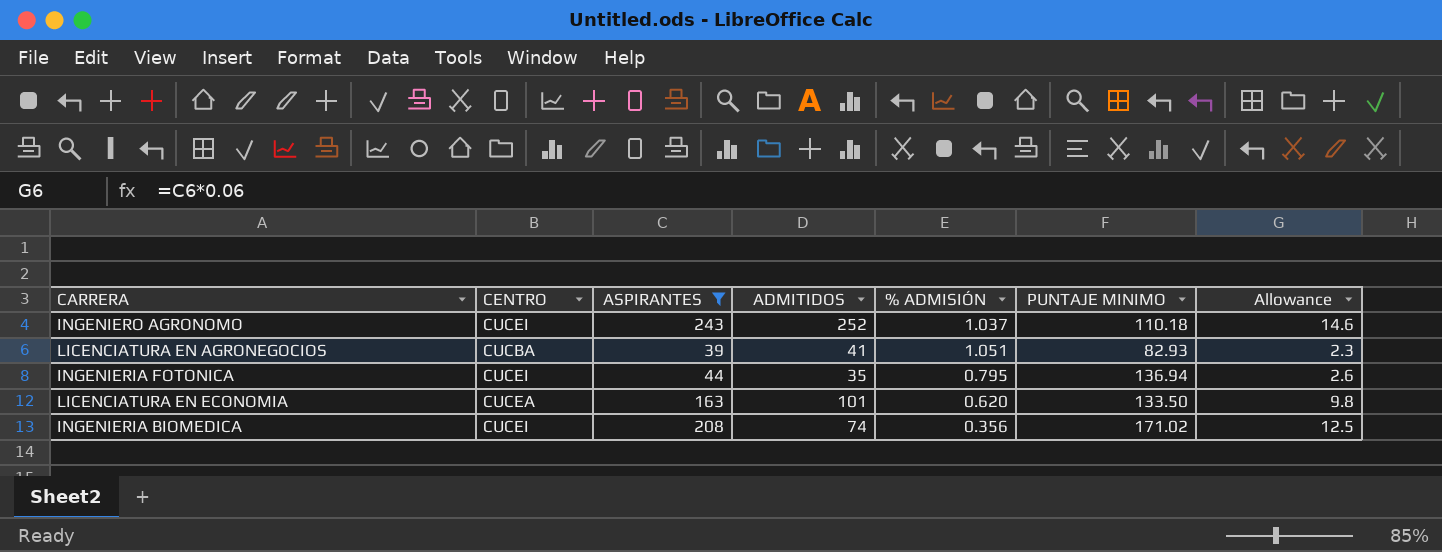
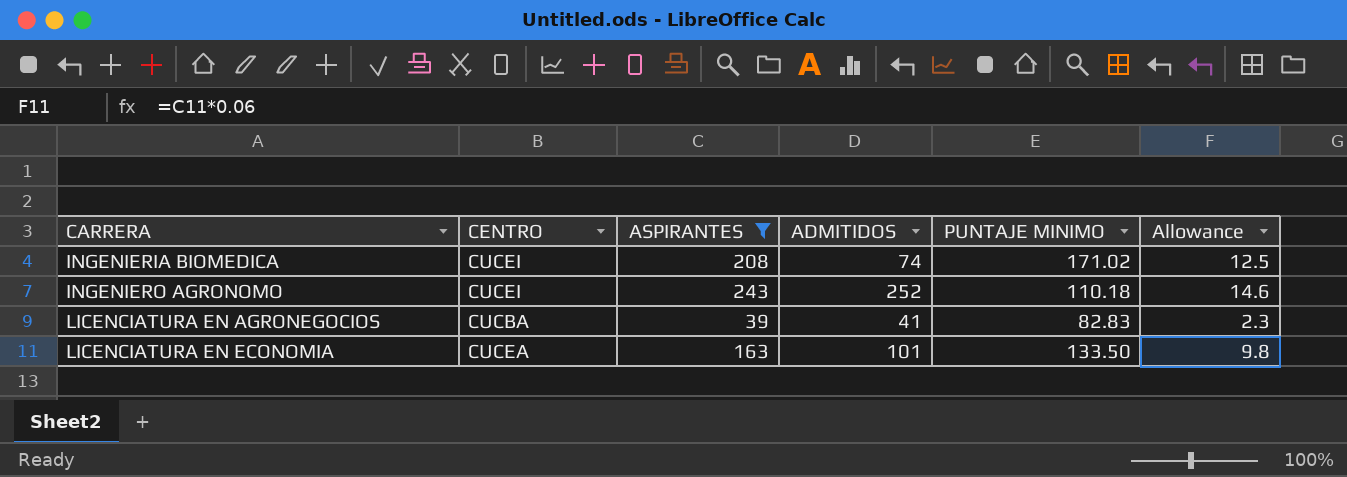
row order: none -> CARRERA ascending
column % ADMISIÓN | formula: [ADMITIDOS] / [ASPIRANTES] -> none
row INGENIERIA FOTONICA: CUCEI | 44 | 35 | 0.795 | 136.94 | 2.6 -> none
LICENCIATURA EN AGRONEGOCIOS | PUNTAJE MINIMO: 82.93 -> 82.83

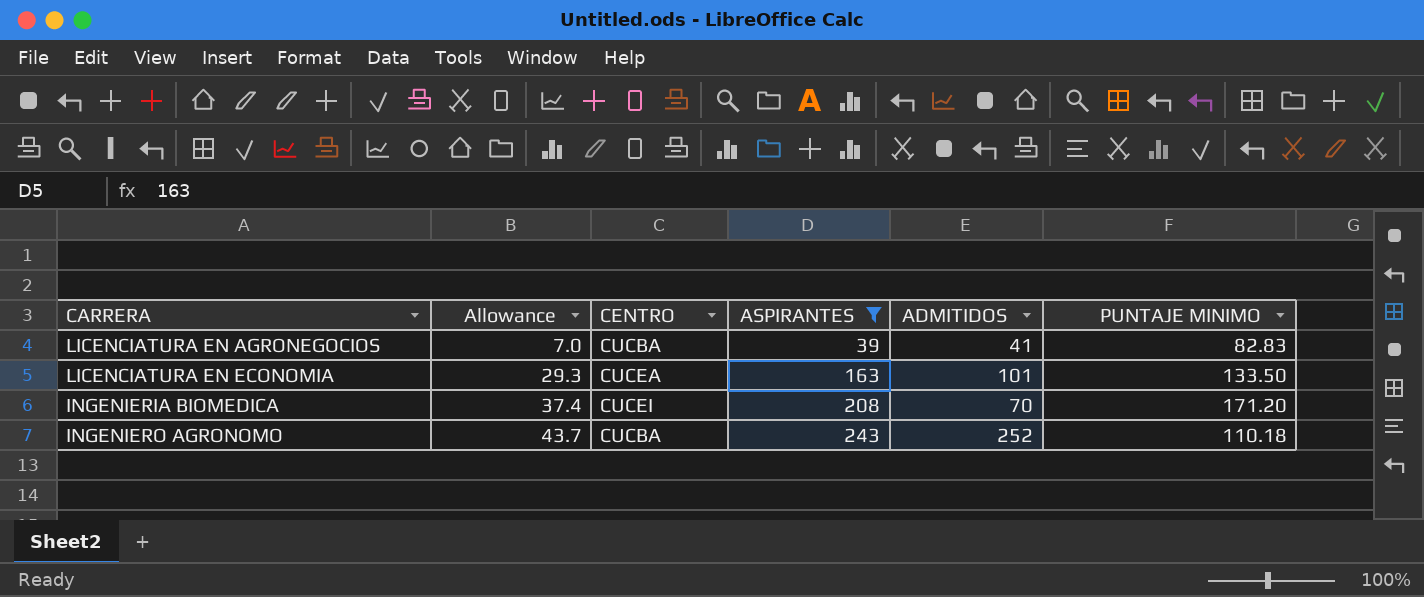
row order: CARRERA ascending -> Allowance ascending
column Allowance | formula: [ASPIRANTES] * 0.06 -> [ASPIRANTES] * 0.18
column Allowance | position: 6 -> 2
INGENIERIA BIOMEDICA | ADMITIDOS: 74 -> 70
INGENIERIA BIOMEDICA | PUNTAJE MINIMO: 171.02 -> 171.20
INGENIERO AGRONOMO | CENTRO: CUCEI -> CUCBA

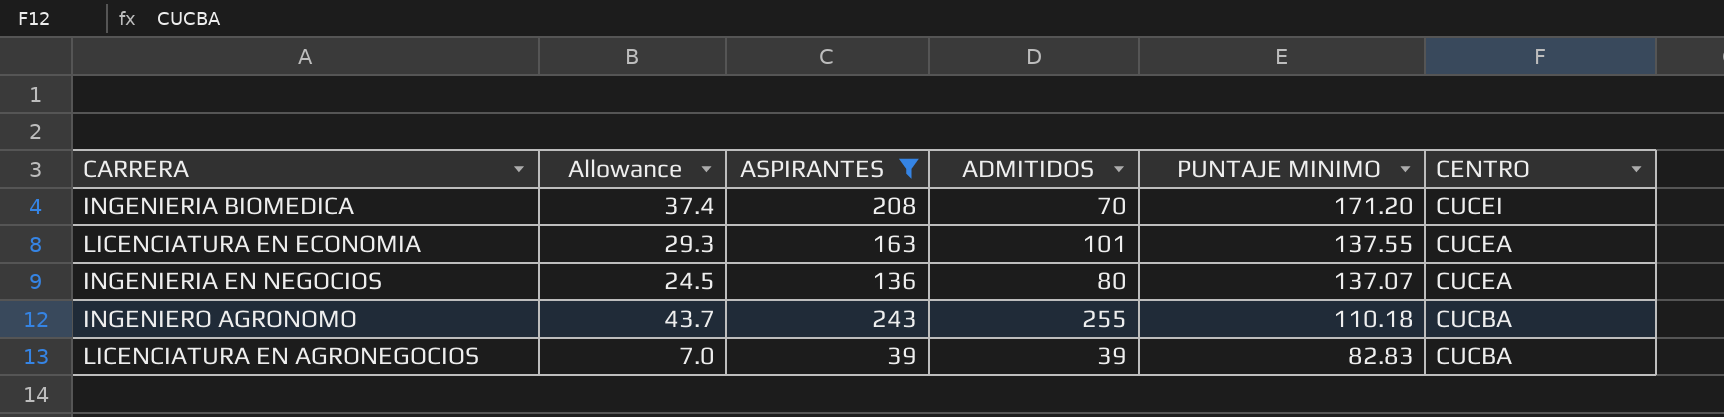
row order: Allowance ascending -> PUNTAJE MINIMO descending
column CENTRO | position: 3 -> 6
LICENCIATURA EN ECONOMIA | PUNTAJE MINIMO: 133.50 -> 137.55
row INGENIERIA EN NEGOCIOS: none -> 24.5 | 136 | 80 | 137.07 | CUCEA
INGENIERO AGRONOMO | ADMITIDOS: 252 -> 255
LICENCIATURA EN AGRONEGOCIOS | ADMITIDOS: 41 -> 39

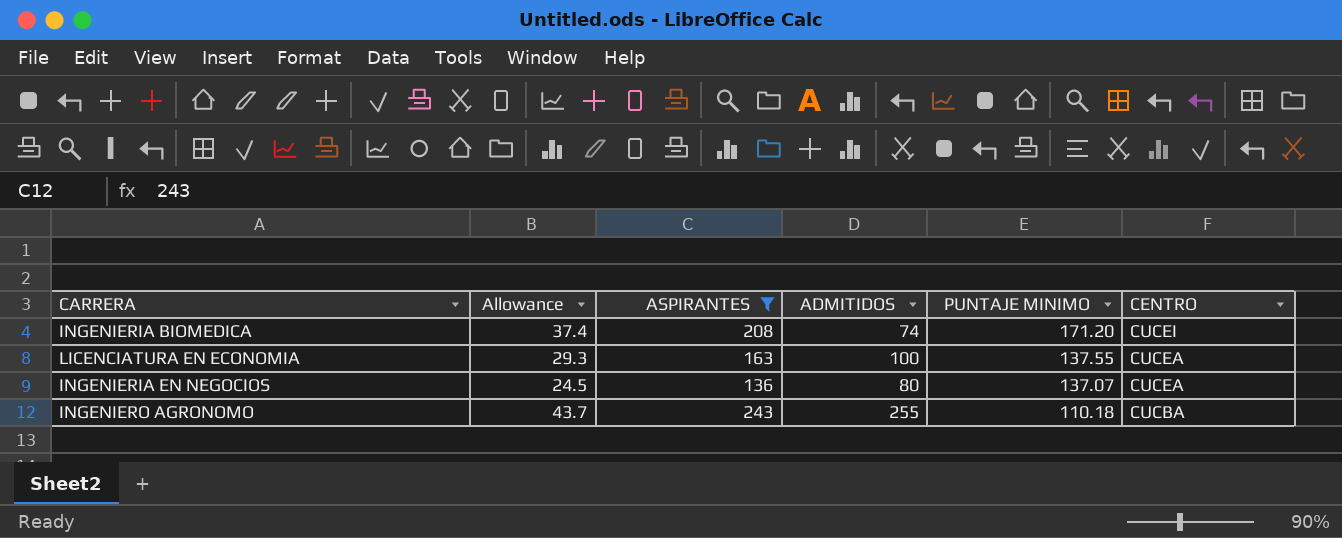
row LICENCIATURA EN AGRONEGOCIOS: 7.0 | 39 | 39 | 82.83 | CUCBA -> none
INGENIERIA BIOMEDICA | ADMITIDOS: 70 -> 74
LICENCIATURA EN ECONOMIA | ADMITIDOS: 101 -> 100

